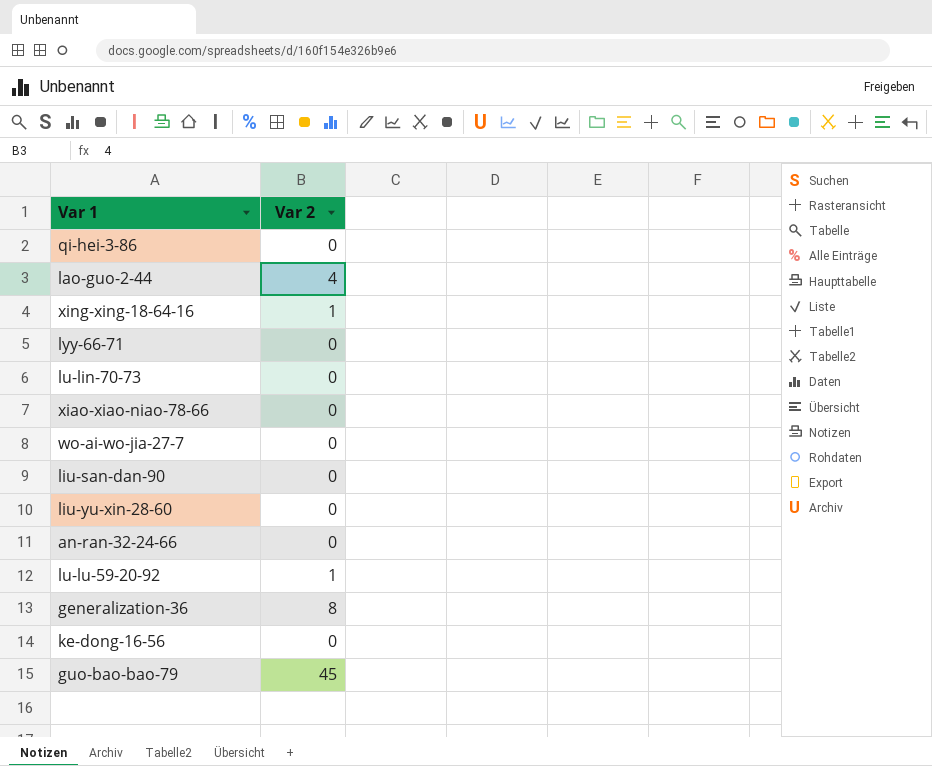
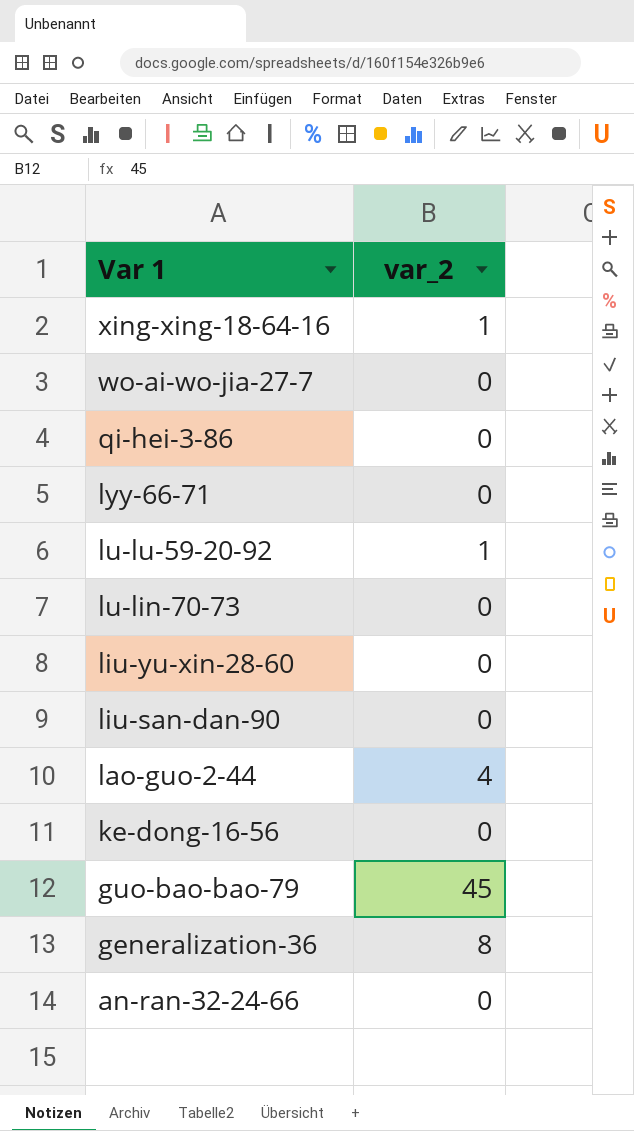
row order: none -> Var 1 descending
column name: Var 2 -> var_2
row xiao-xiao-niao-78-66: 0 -> none

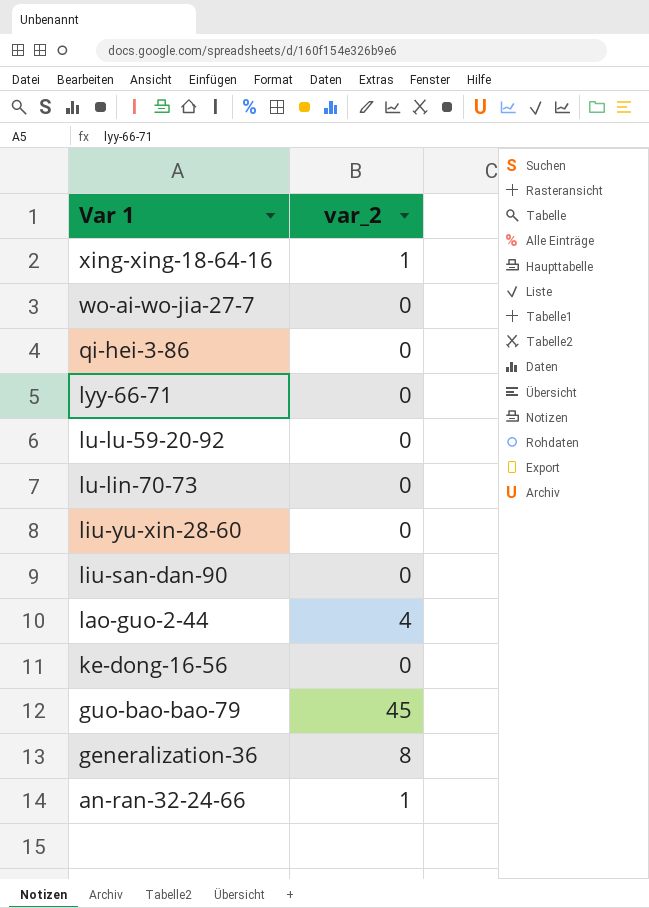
lu-lu-59-20-92 | var_2: 1 -> 0
an-ran-32-24-66 | var_2: 0 -> 1

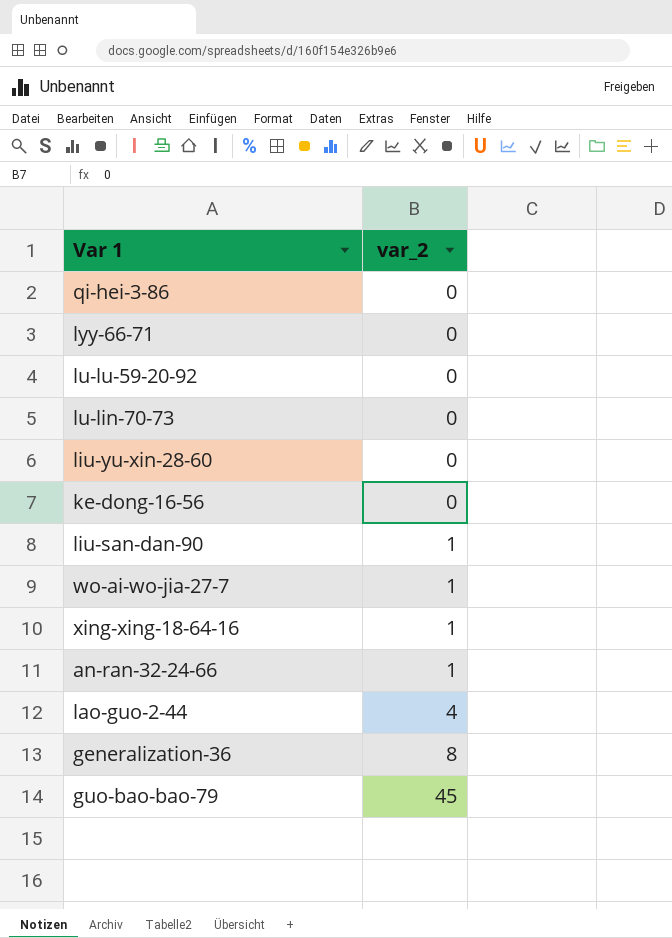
row order: Var 1 descending -> var_2 ascending
liu-san-dan-90 | var_2: 0 -> 1
wo-ai-wo-jia-27-7 | var_2: 0 -> 1

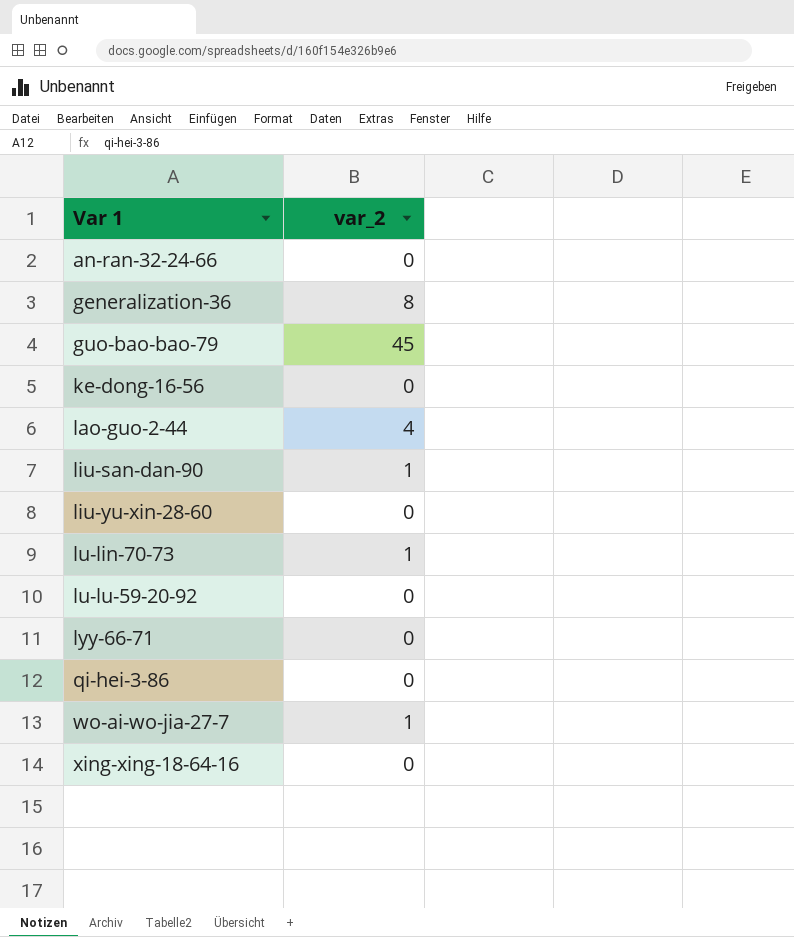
row order: var_2 ascending -> Var 1 ascending
an-ran-32-24-66 | var_2: 1 -> 0
lu-lin-70-73 | var_2: 0 -> 1
xing-xing-18-64-16 | var_2: 1 -> 0

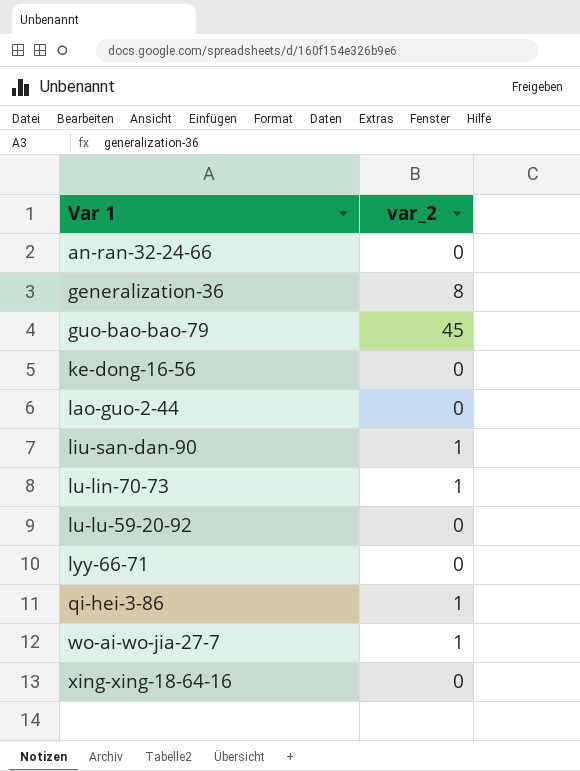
row liu-yu-xin-28-60: 0 -> none
lao-guo-2-44 | var_2: 4 -> 0
qi-hei-3-86 | var_2: 0 -> 1

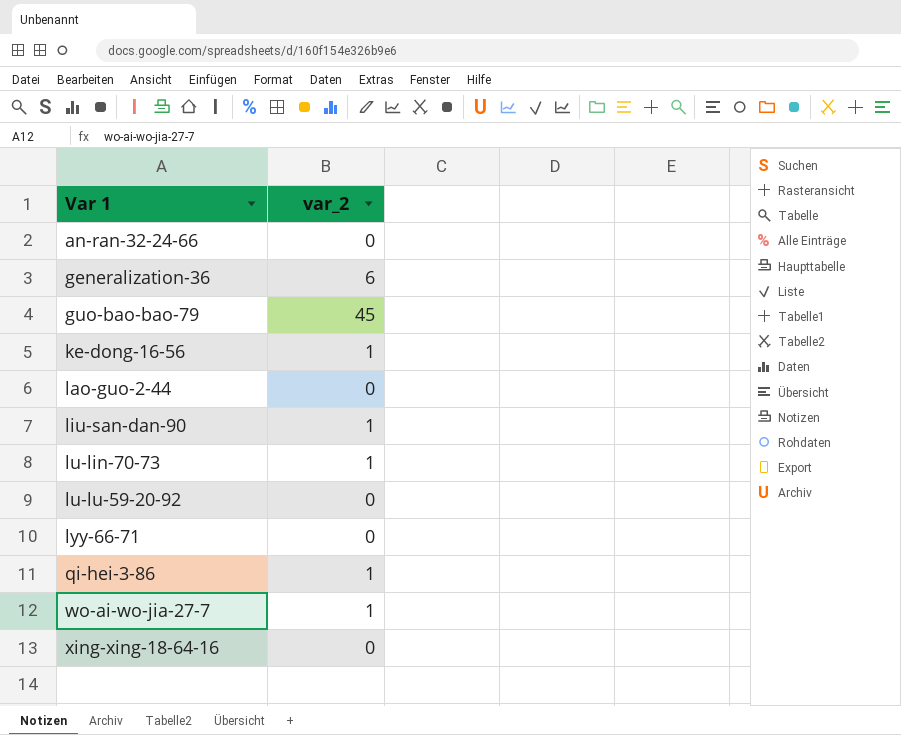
generalization-36 | var_2: 8 -> 6
ke-dong-16-56 | var_2: 0 -> 1

